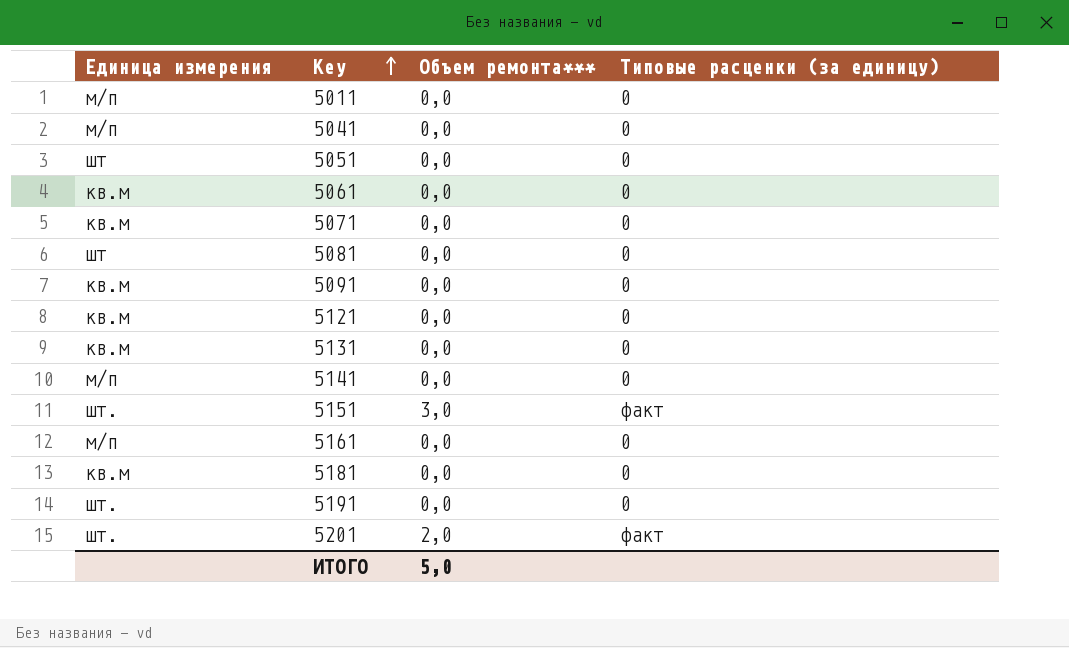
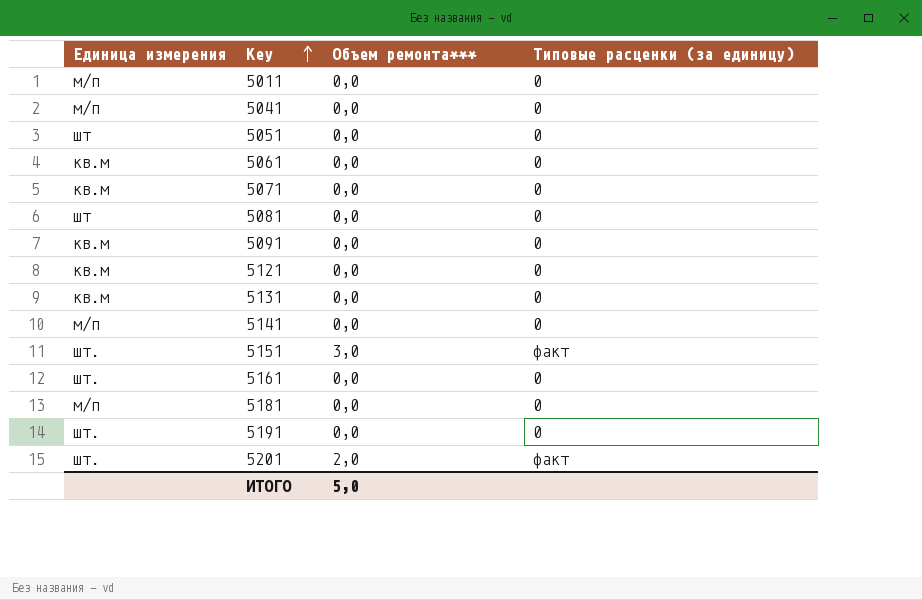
5161 | Единица измерения: м/п -> шт.
5181 | Единица измерения: кв.м -> м/п

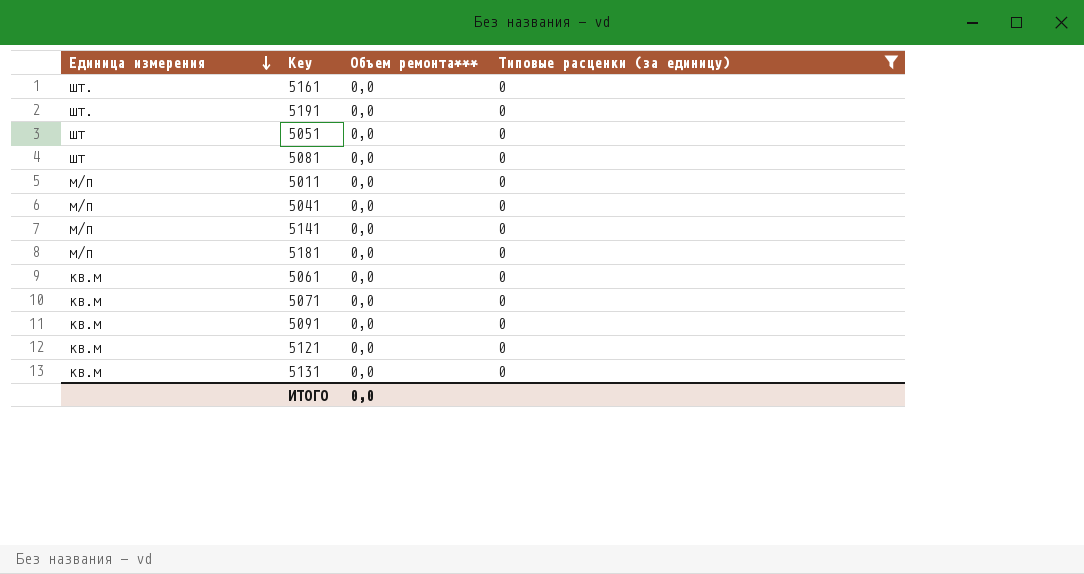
filter: none -> Типовые расценки (за единицу) = 0
row order: Key ascending -> Единица измерения descending
ИТОГО | Объем ремонта***: 5,0 -> 0,0

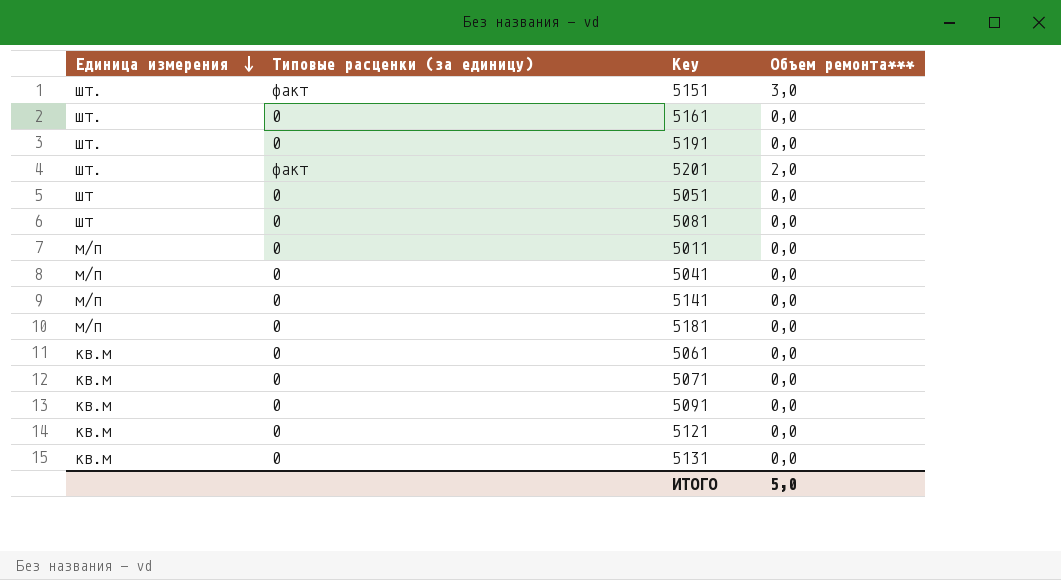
filter: Типовые расценки (за единицу) = 0 -> none
column Типовые расценки (за единицу) | position: 4 -> 2
ИТОГО | Объем ремонта***: 0,0 -> 5,0

